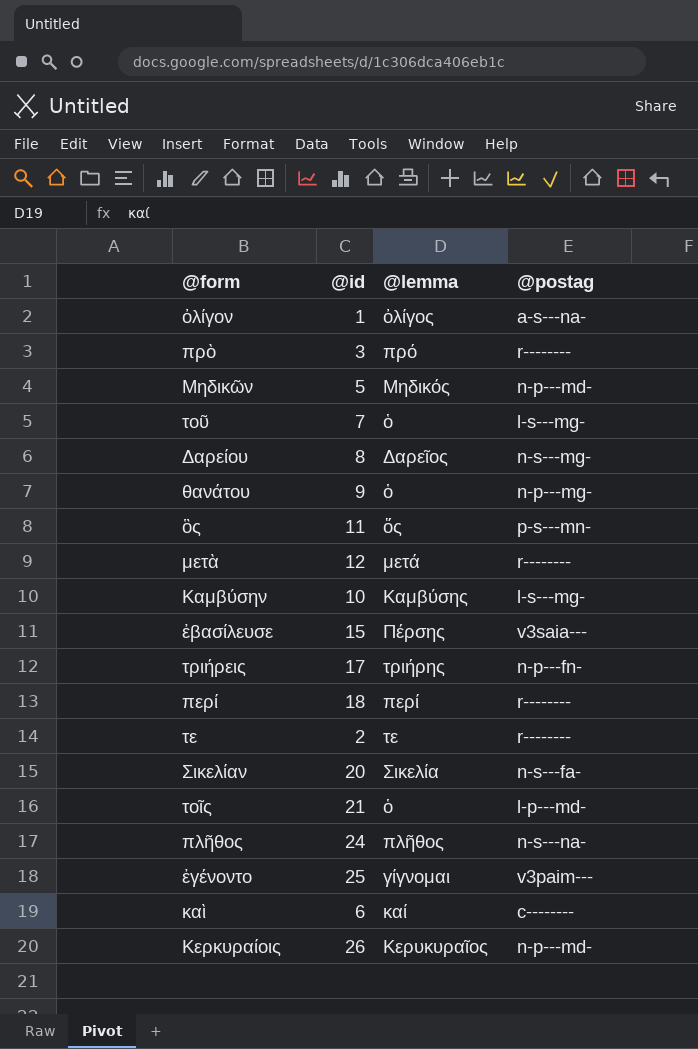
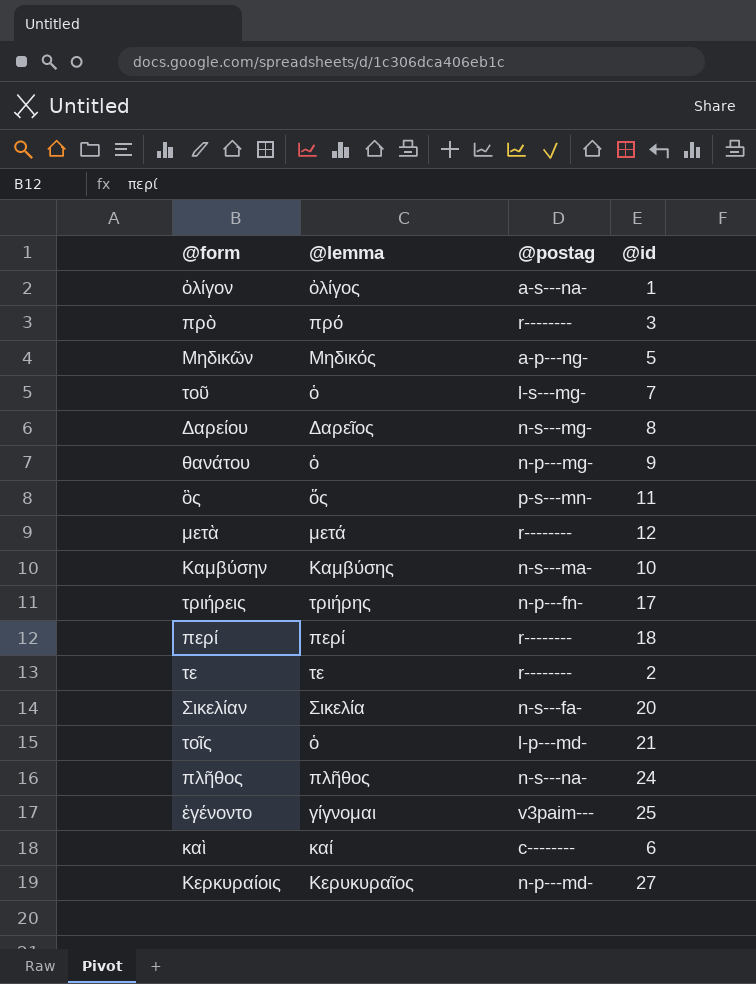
column @id | position: 2 -> 4
row ἐβασίλευσε: 15 | Πέρσης | v3saia--- -> none
Μηδικῶν | @postag: n-p---md- -> a-p---ng-
Καμβύσην | @postag: l-s---mg- -> n-s---ma-
Κερκυραίοις | @id: 26 -> 27

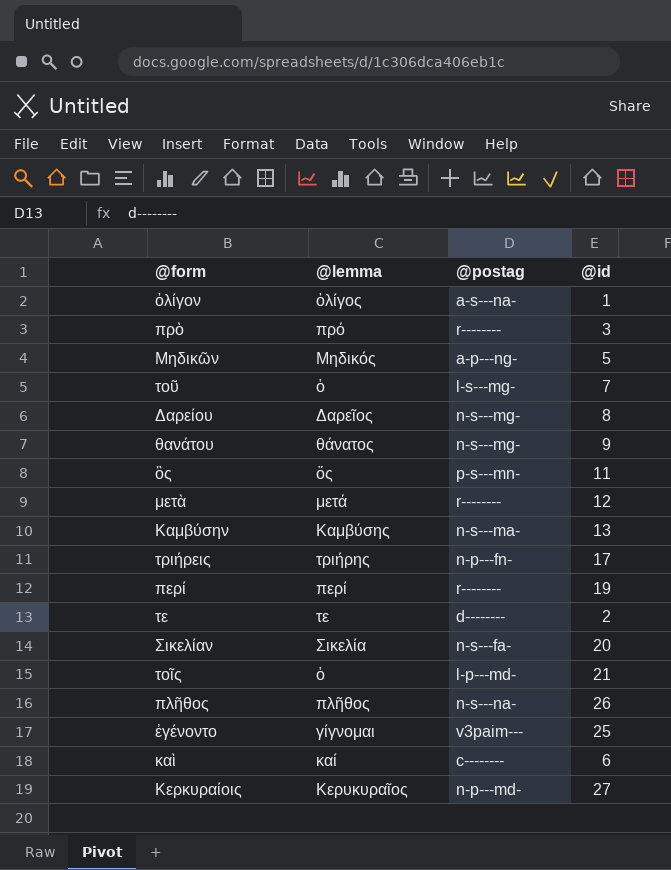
θανάτου | @lemma: ὁ -> θάνατος
θανάτου | @postag: n-p---mg- -> n-s---mg-
Καμβύσην | @id: 10 -> 13
περί | @id: 18 -> 19
τε | @postag: r-------- -> d--------
πλῆθος | @id: 24 -> 26

